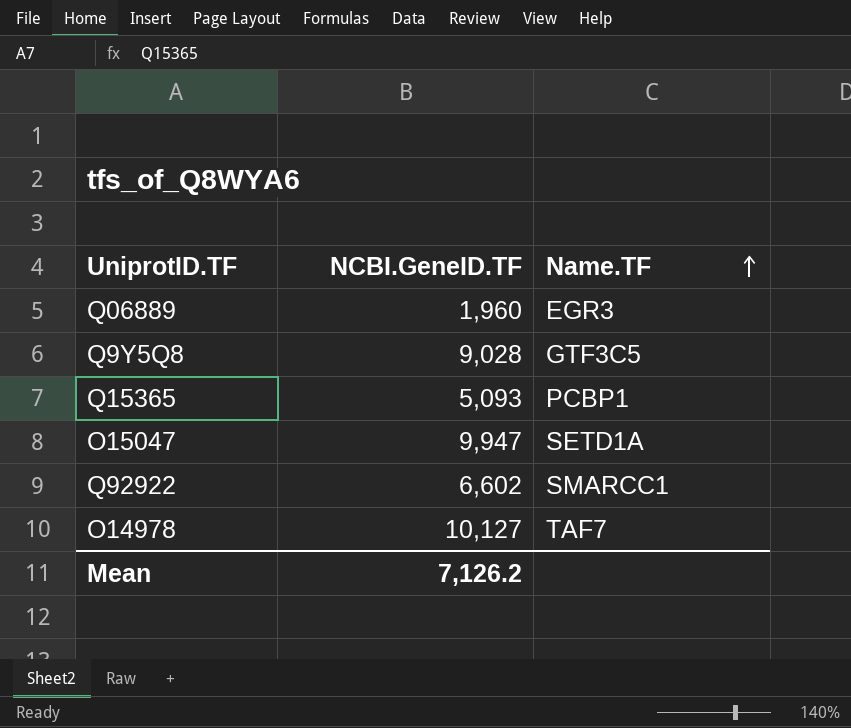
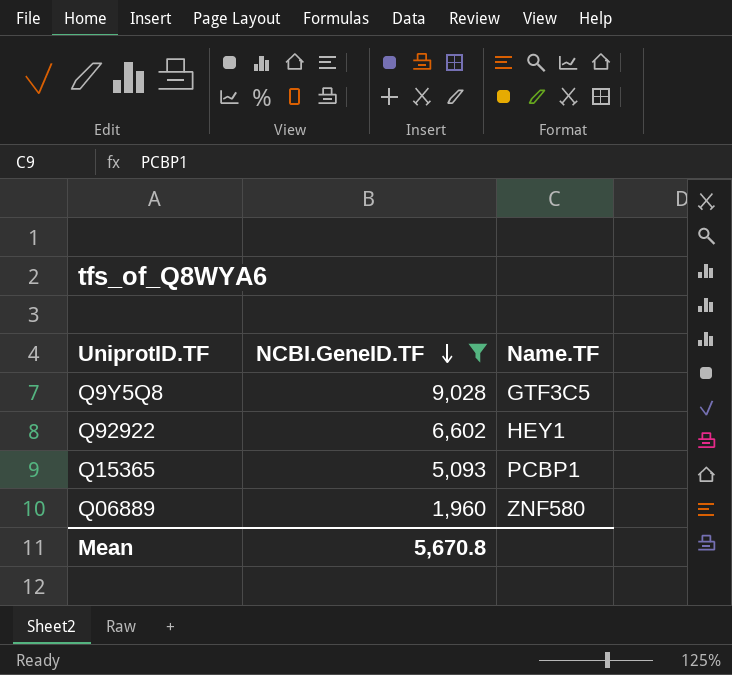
filter: none -> NCBI.GeneID.TF <= 9,028
row order: Name.TF ascending -> NCBI.GeneID.TF descending
Q92922 | Name.TF: SMARCC1 -> HEY1
Q06889 | Name.TF: EGR3 -> ZNF580
Mean | NCBI.GeneID.TF: 7,126.2 -> 5,670.8

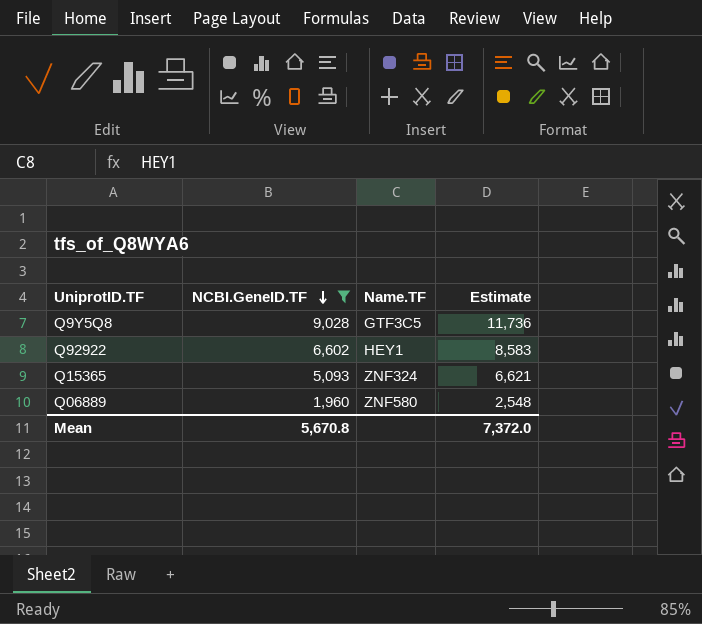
column Estimate | formula: none -> [NCBI.GeneID.TF] * 1.3
Q15365 | Name.TF: PCBP1 -> ZNF324

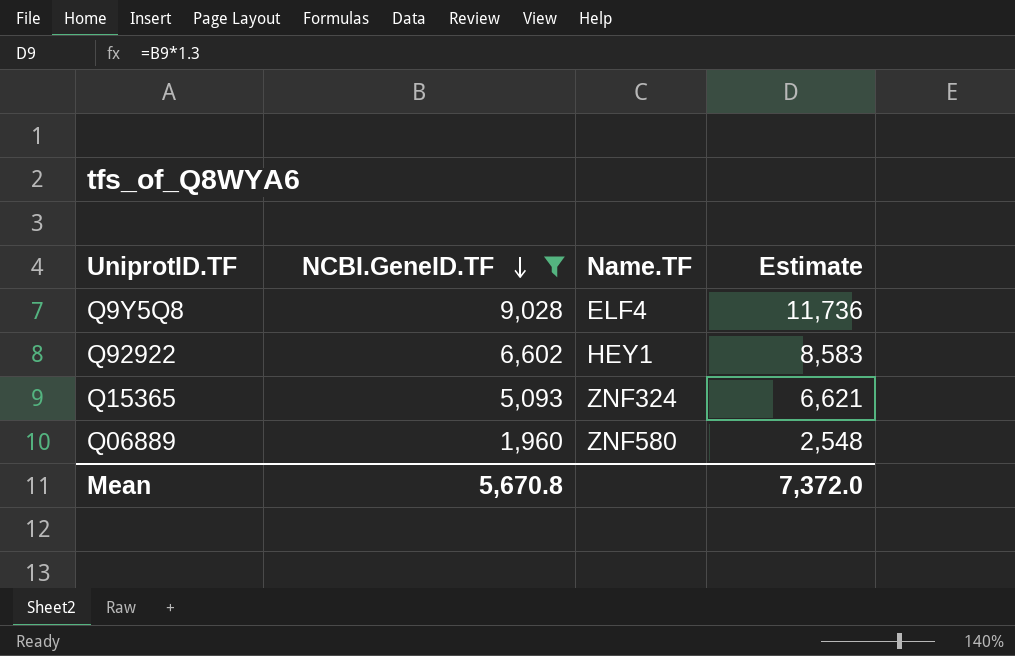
Q9Y5Q8 | Name.TF: GTF3C5 -> ELF4

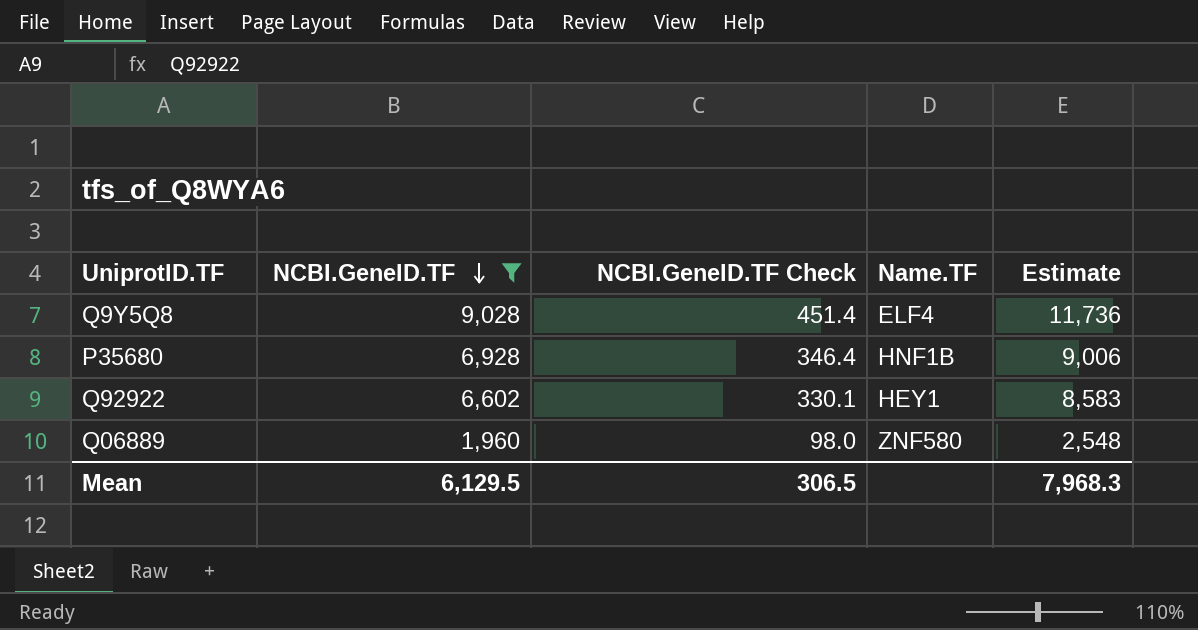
column NCBI.GeneID.TF Check | formula: none -> [NCBI.GeneID.TF] * 0.05
row Q15365: 5,093 | ZNF324 | 6,621 -> none
row P35680: none -> 6,928 | 346.4 | HNF1B | 9,006
Mean | NCBI.GeneID.TF: 5,670.8 -> 6,129.5
Mean | Estimate: 7,372.0 -> 7,968.3

